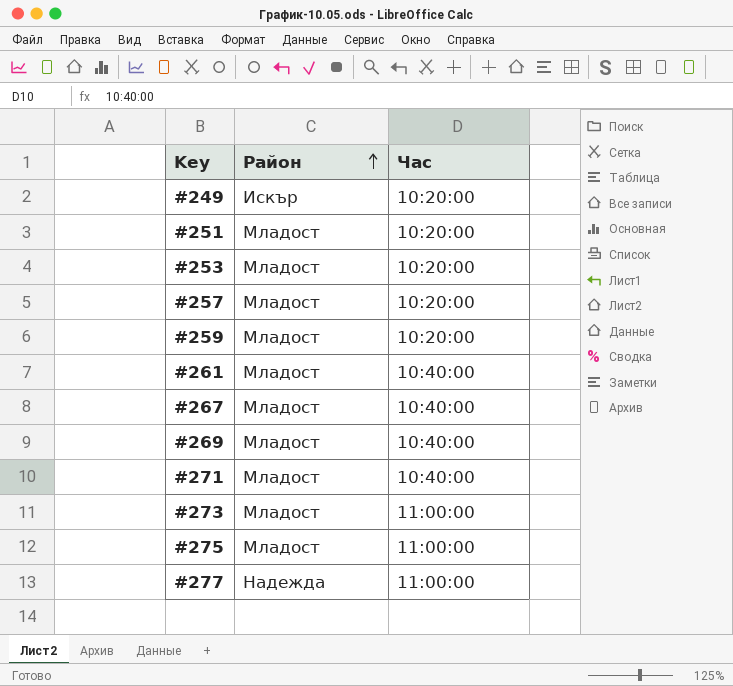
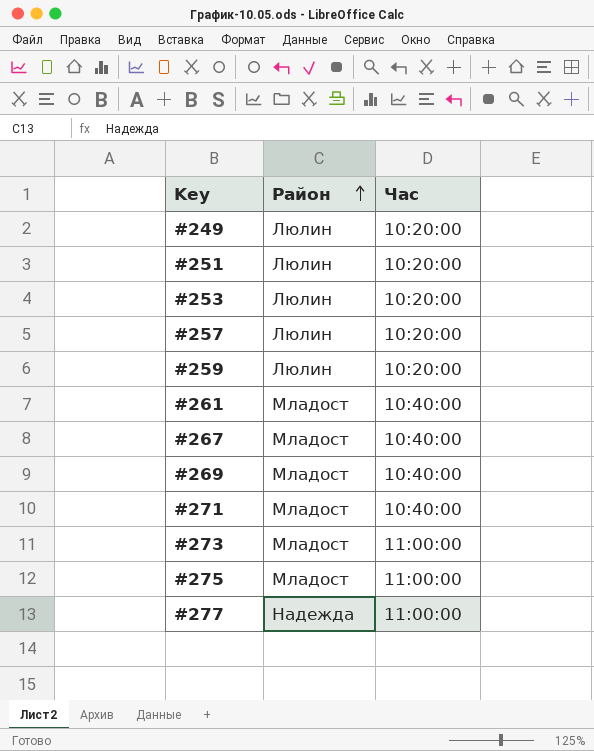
#249 | Район: Искър -> Люлин
#251 | Район: Младост -> Люлин
#253 | Район: Младост -> Люлин
#257 | Район: Младост -> Люлин
#259 | Район: Младост -> Люлин

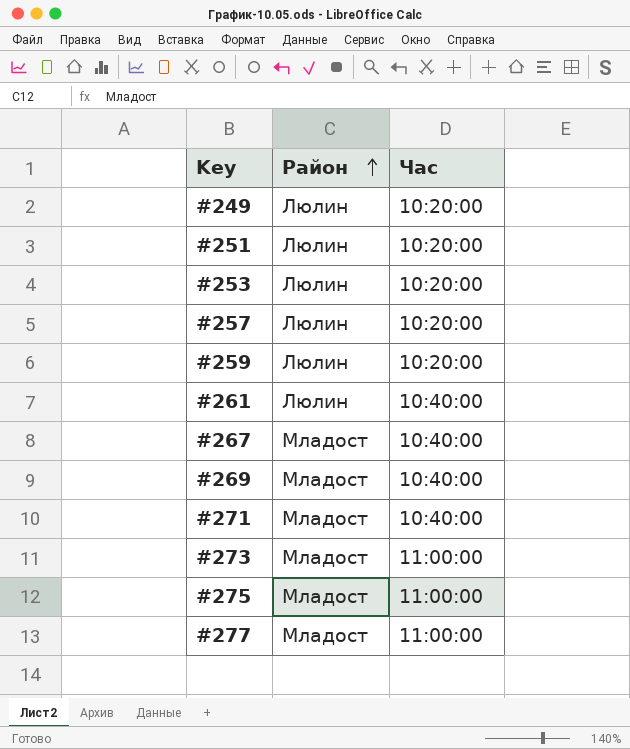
#261 | Район: Младост -> Люлин
#277 | Район: Надежда -> Младост

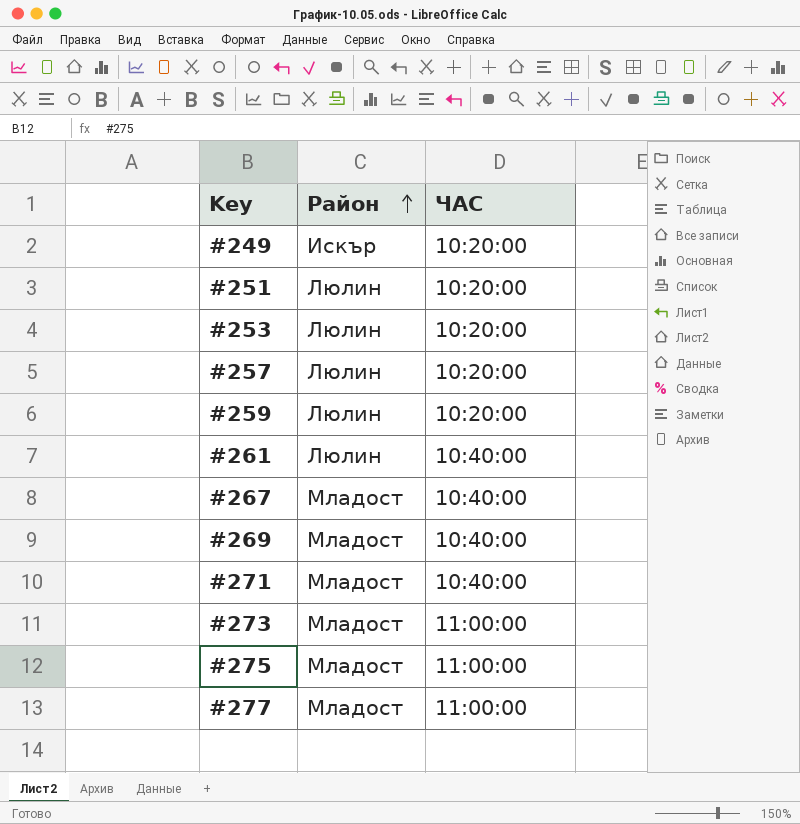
column name: Час -> ЧАС
#249 | Район: Люлин -> Искър

